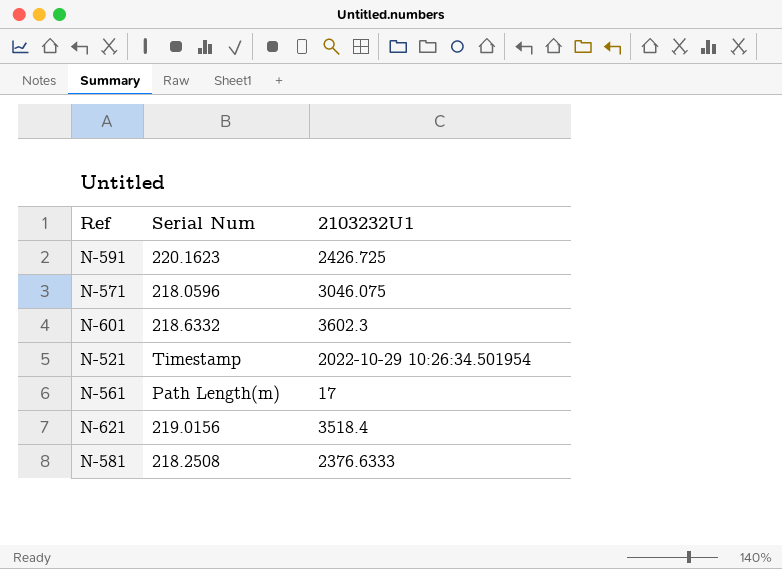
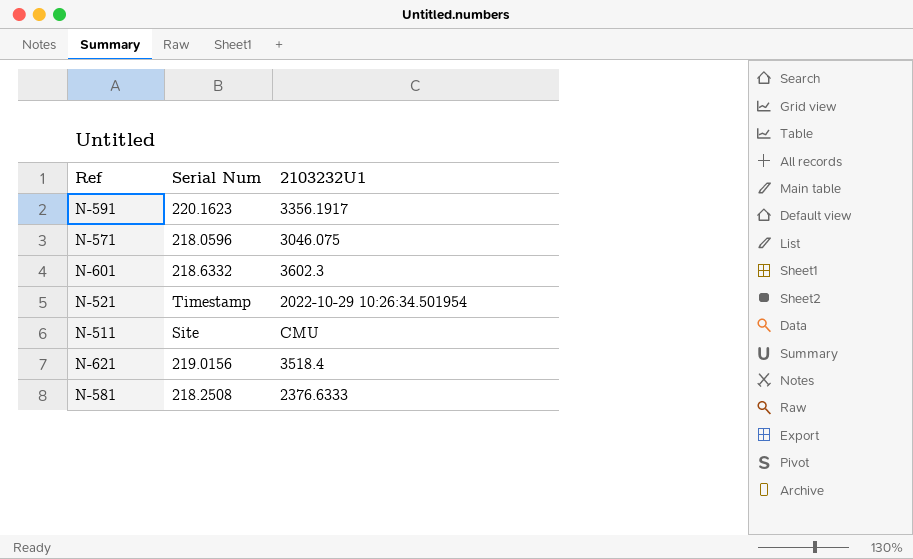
row N-561: Path Length(m) | 17 -> none
N-591 | 2103232U1: 2426.725 -> 3356.1917
row N-511: none -> Site | CMU

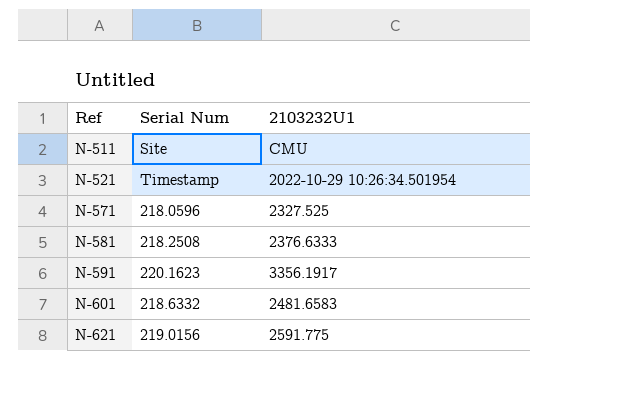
row order: none -> Ref ascending
N-571 | 2103232U1: 3046.075 -> 2327.525
N-601 | 2103232U1: 3602.3 -> 2481.6583
N-621 | 2103232U1: 3518.4 -> 2591.775

